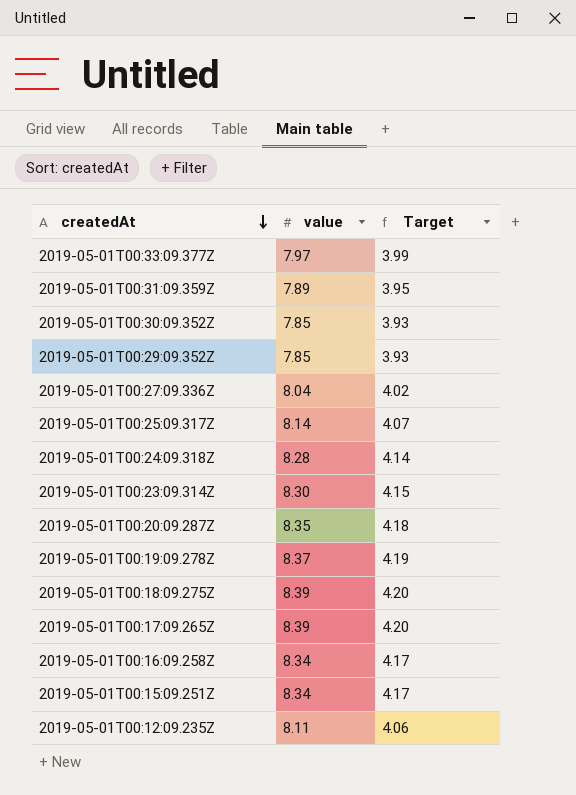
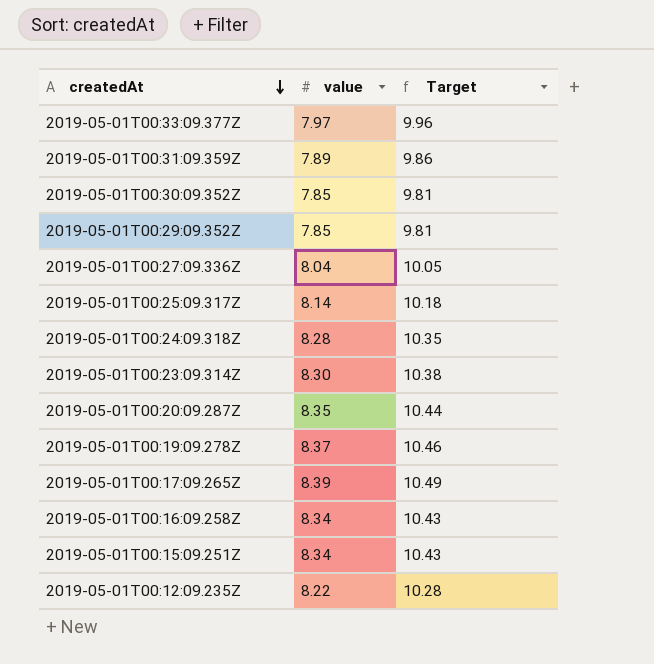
column Target | formula: [value] * 0.5 -> [value] * 1.25
row 2019-05-01T00:18:09.275Z: 8.39 | 4.20 -> none
2019-05-01T00:12:09.235Z | value: 8.11 -> 8.22

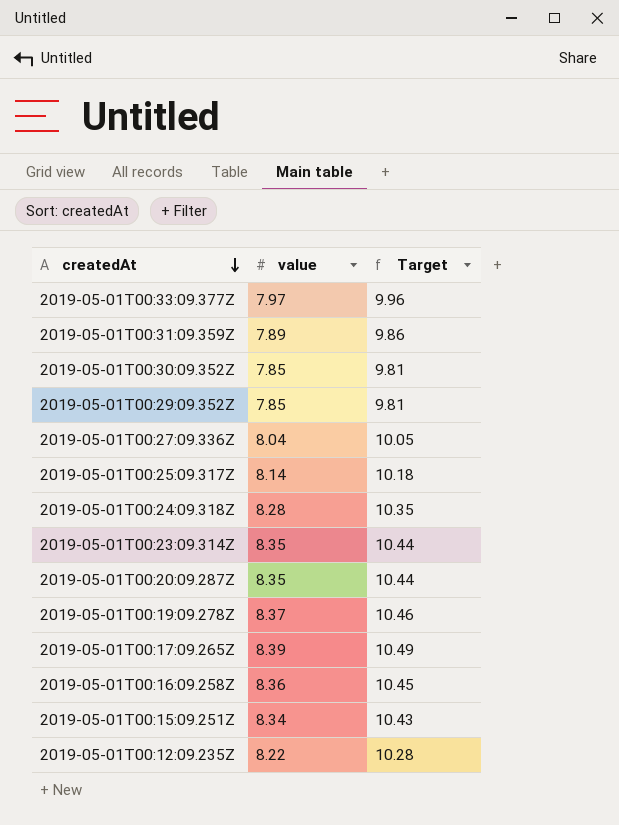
2019-05-01T00:23:09.314Z | value: 8.30 -> 8.35
2019-05-01T00:23:09.314Z | Target: 10.38 -> 10.44
2019-05-01T00:16:09.258Z | value: 8.34 -> 8.36
2019-05-01T00:16:09.258Z | Target: 10.43 -> 10.45

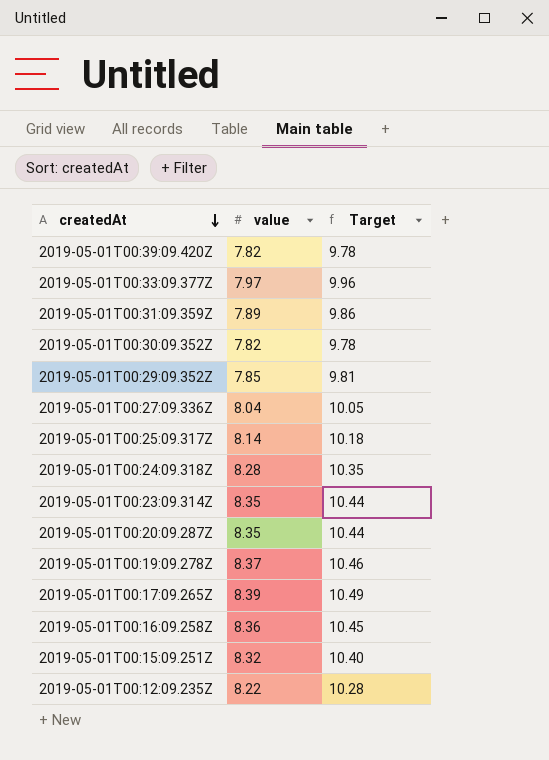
row 2019-05-01T00:39:09.420Z: none -> 7.82 | 9.78
2019-05-01T00:30:09.352Z | value: 7.85 -> 7.82
2019-05-01T00:30:09.352Z | Target: 9.81 -> 9.78
2019-05-01T00:15:09.251Z | value: 8.34 -> 8.32
2019-05-01T00:15:09.251Z | Target: 10.43 -> 10.40

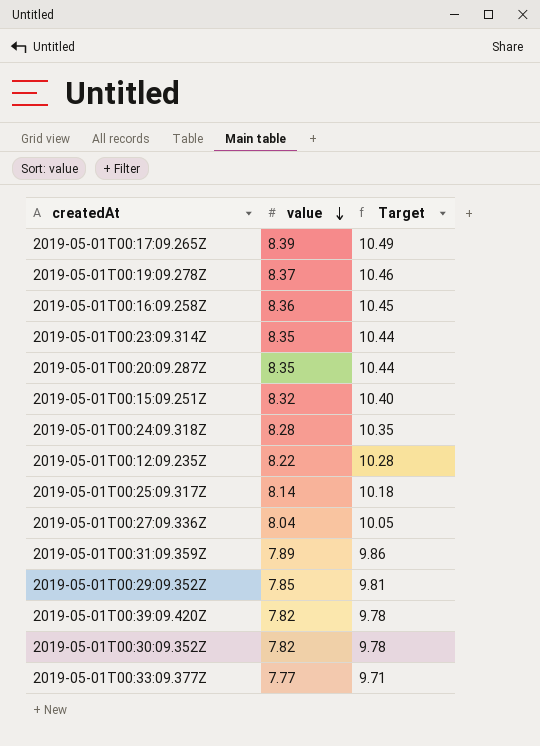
row order: createdAt descending -> value descending
2019-05-01T00:33:09.377Z | value: 7.97 -> 7.77
2019-05-01T00:33:09.377Z | Target: 9.96 -> 9.71

